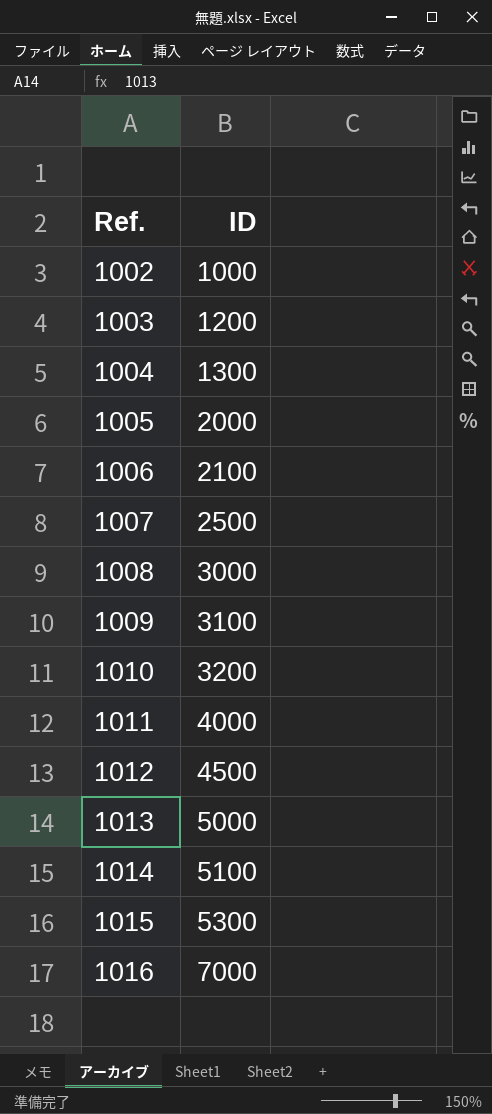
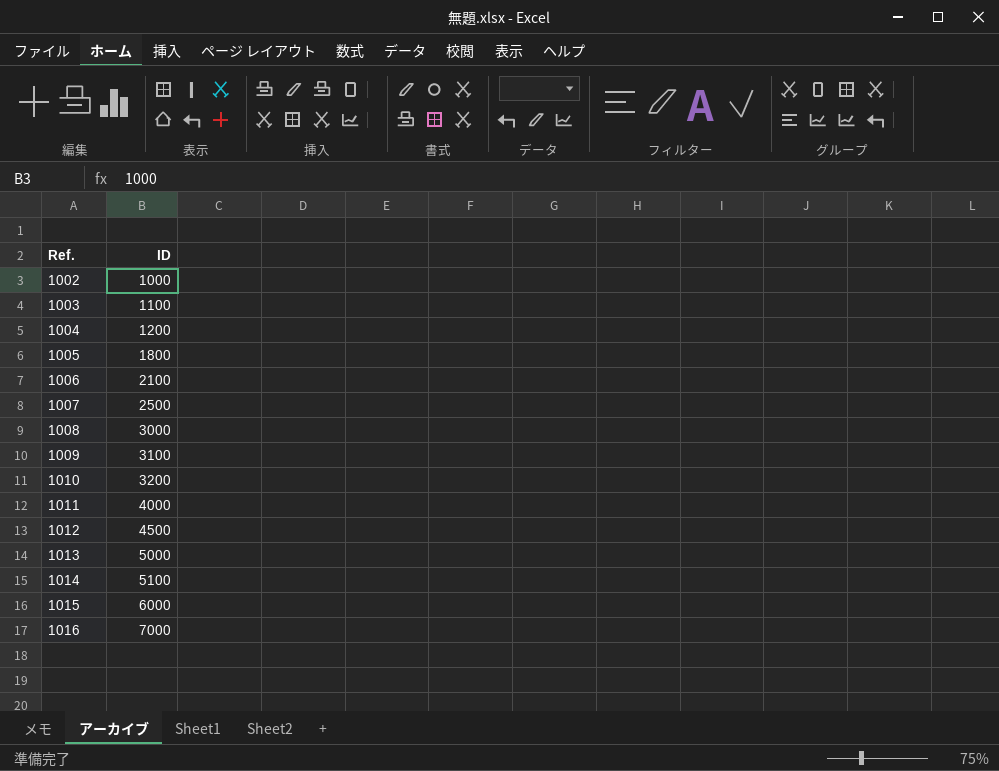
1003 | ID: 1200 -> 1100
1004 | ID: 1300 -> 1200
1005 | ID: 2000 -> 1800
1015 | ID: 5300 -> 6000

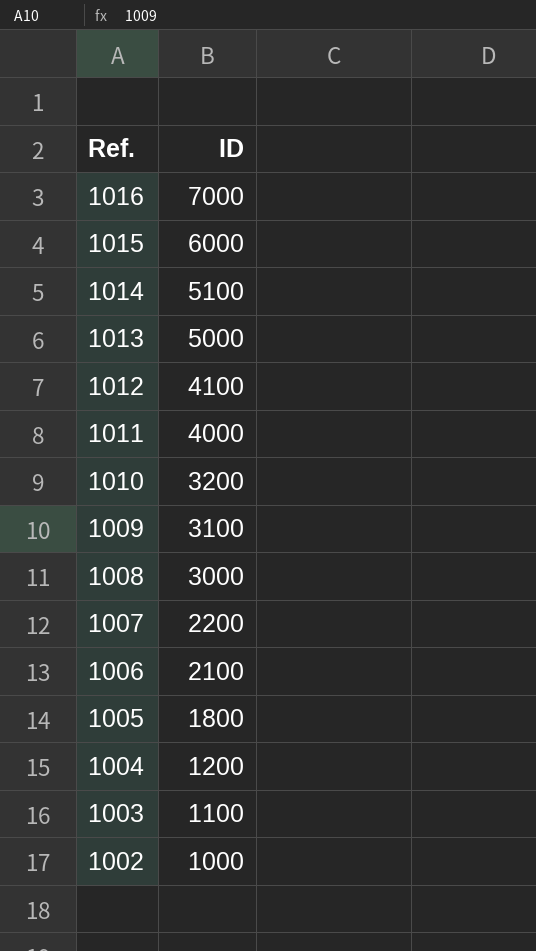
row order: Ref. ascending -> Ref. descending
1012 | ID: 4500 -> 4100
1007 | ID: 2500 -> 2200

